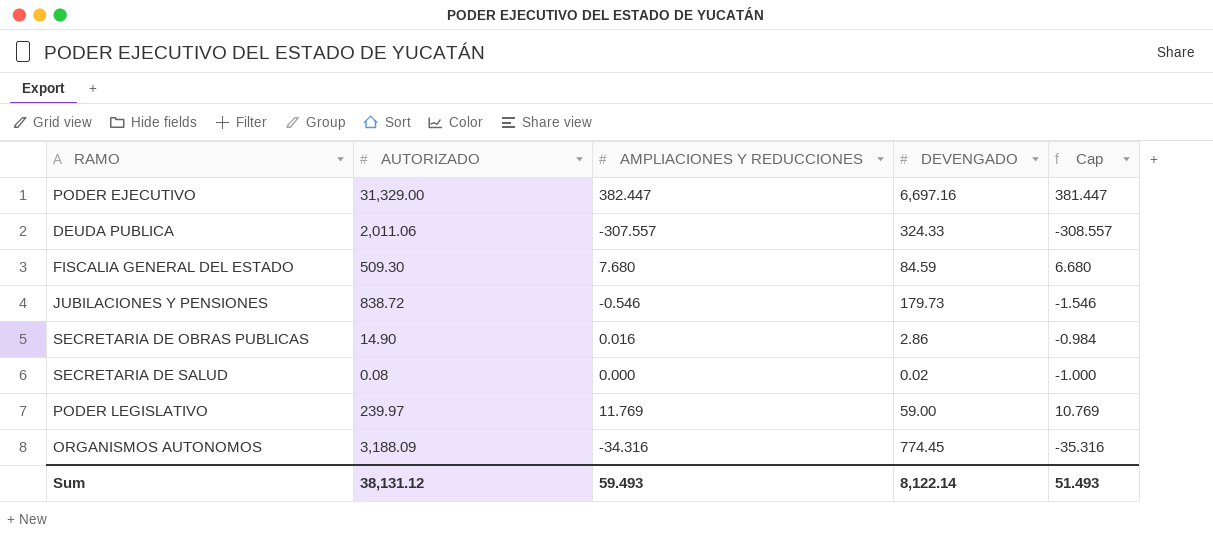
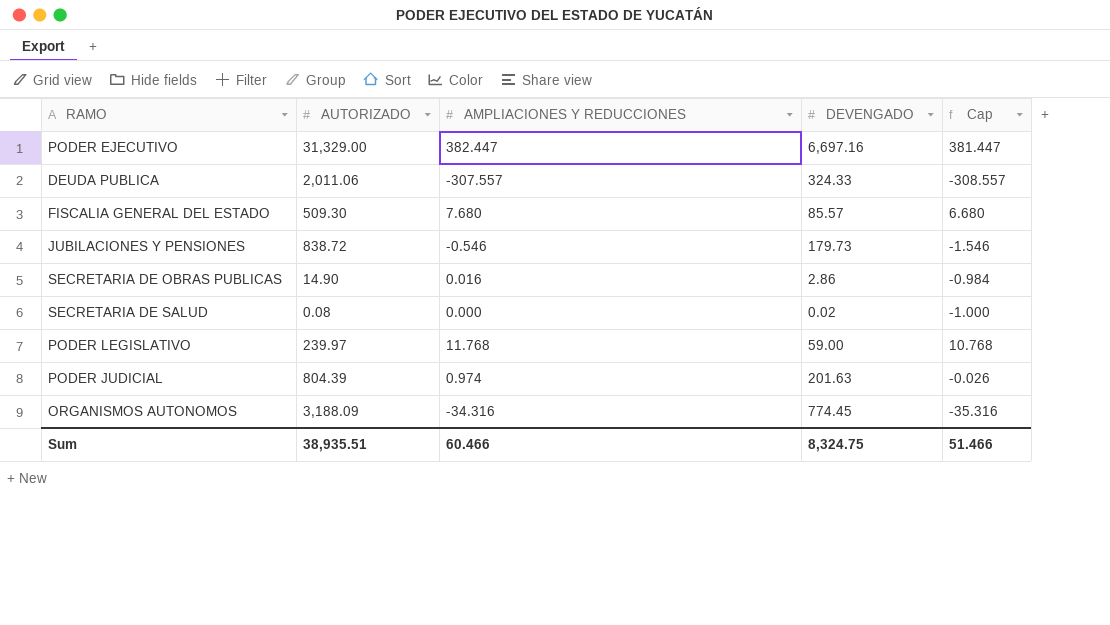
FISCALIA GENERAL DEL ESTADO | DEVENGADO: 84.59 -> 85.57
PODER LEGISLATIVO | AMPLIACIONES Y REDUCCIONES: 11.769 -> 11.768
PODER LEGISLATIVO | Cap: 10.769 -> 10.768
row PODER JUDICIAL: none -> 804.39 | 0.974 | 201.63 | -0.026
Sum | AUTORIZADO: 38,131.12 -> 38,935.51
Sum | AMPLIACIONES Y REDUCCIONES: 59.493 -> 60.466
Sum | DEVENGADO: 8,122.14 -> 8,324.75
Sum | Cap: 51.493 -> 51.466

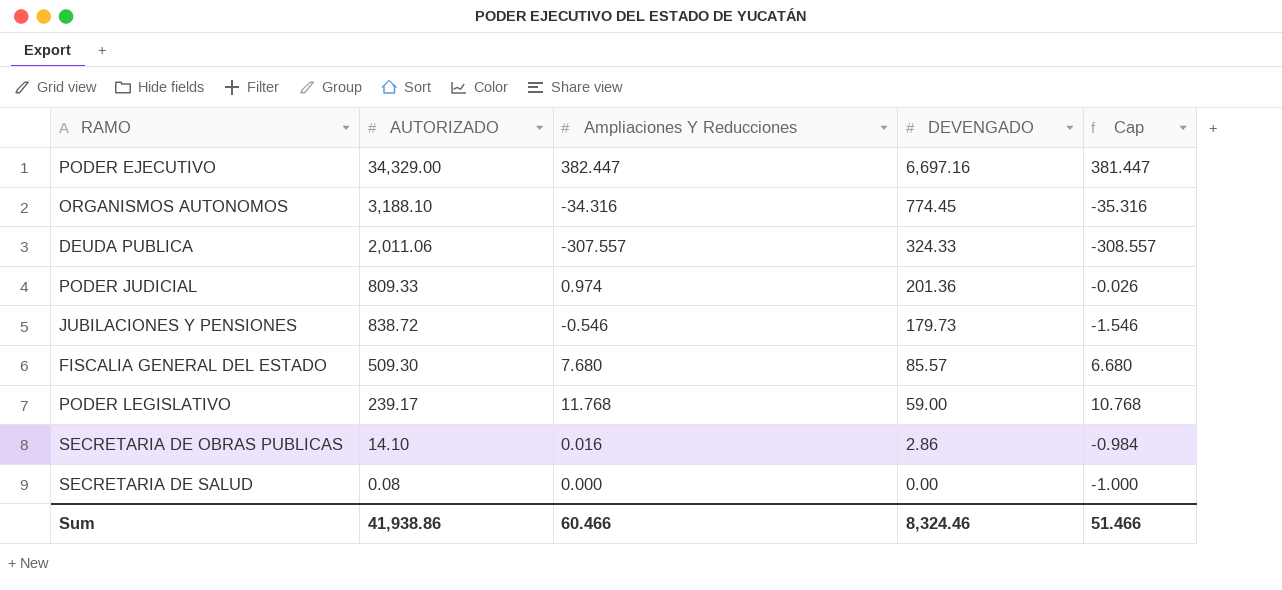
row order: none -> DEVENGADO descending
column name: AMPLIACIONES Y REDUCCIONES -> Ampliaciones Y Reducciones
PODER EJECUTIVO | AUTORIZADO: 31,329.00 -> 34,329.00
ORGANISMOS AUTONOMOS | AUTORIZADO: 3,188.09 -> 3,188.10
PODER JUDICIAL | AUTORIZADO: 804.39 -> 809.33
PODER JUDICIAL | DEVENGADO: 201.63 -> 201.36
PODER LEGISLATIVO | AUTORIZADO: 239.97 -> 239.17
SECRETARIA DE OBRAS PUBLICAS | AUTORIZADO: 14.90 -> 14.10
SECRETARIA DE SALUD | DEVENGADO: 0.02 -> 0.00
Sum | AUTORIZADO: 38,935.51 -> 41,938.86
Sum | DEVENGADO: 8,324.75 -> 8,324.46

